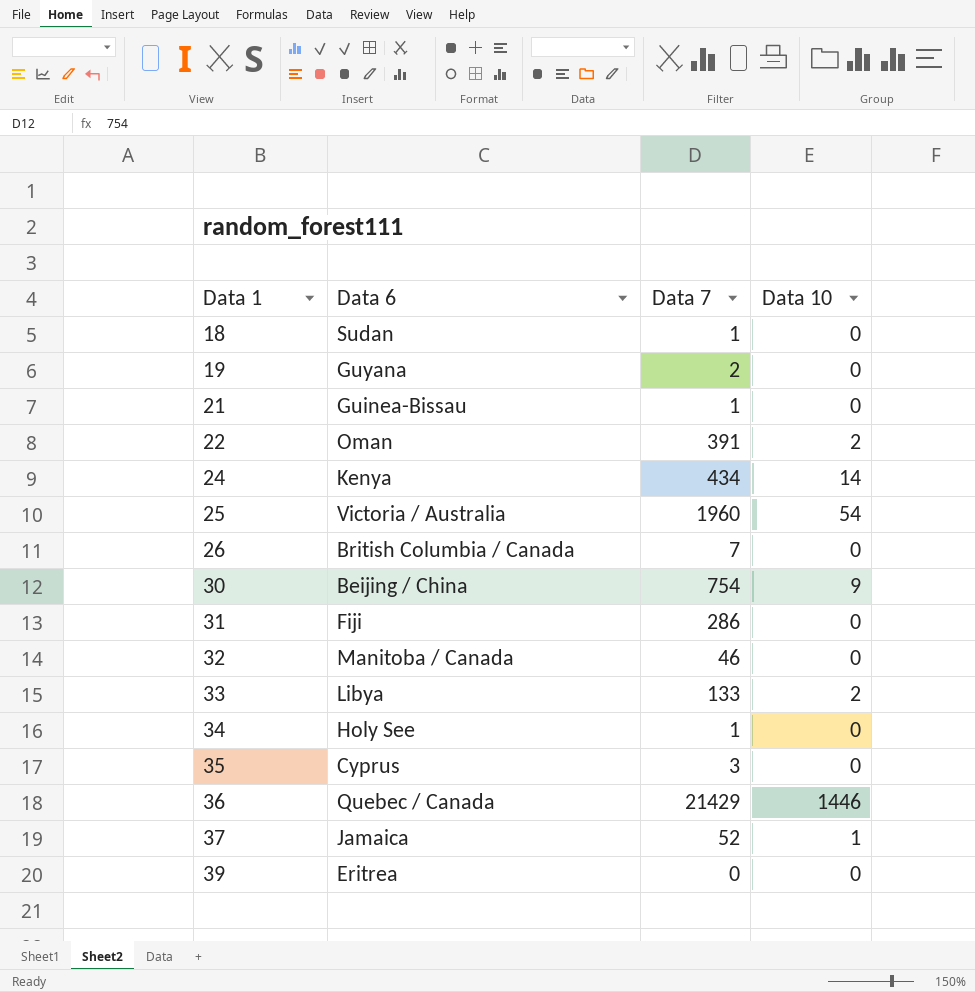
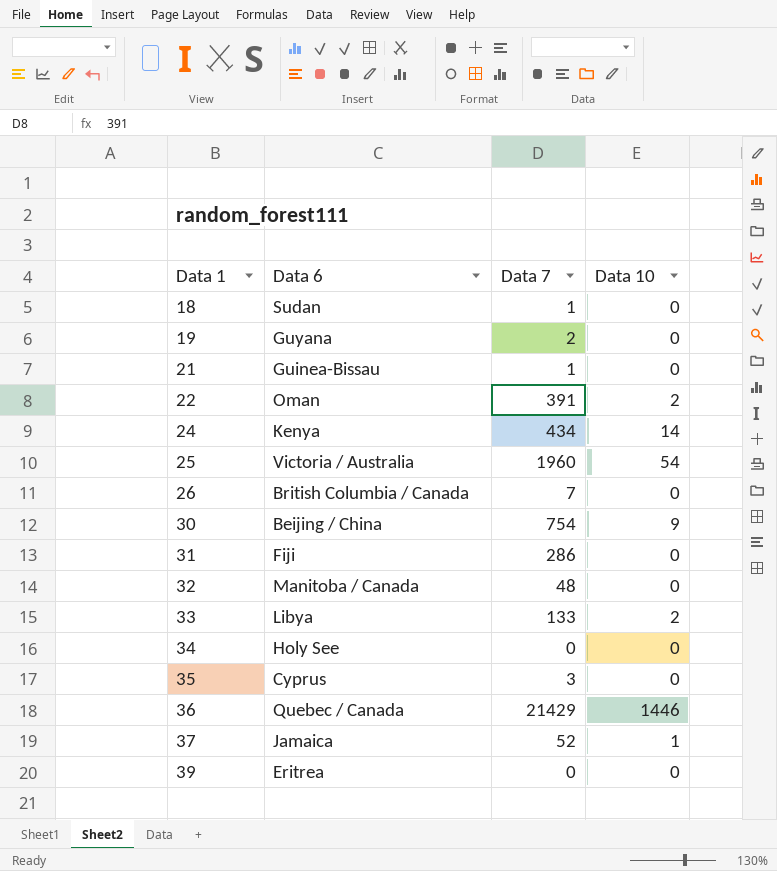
32 | Data 7: 46 -> 48
34 | Data 7: 1 -> 0

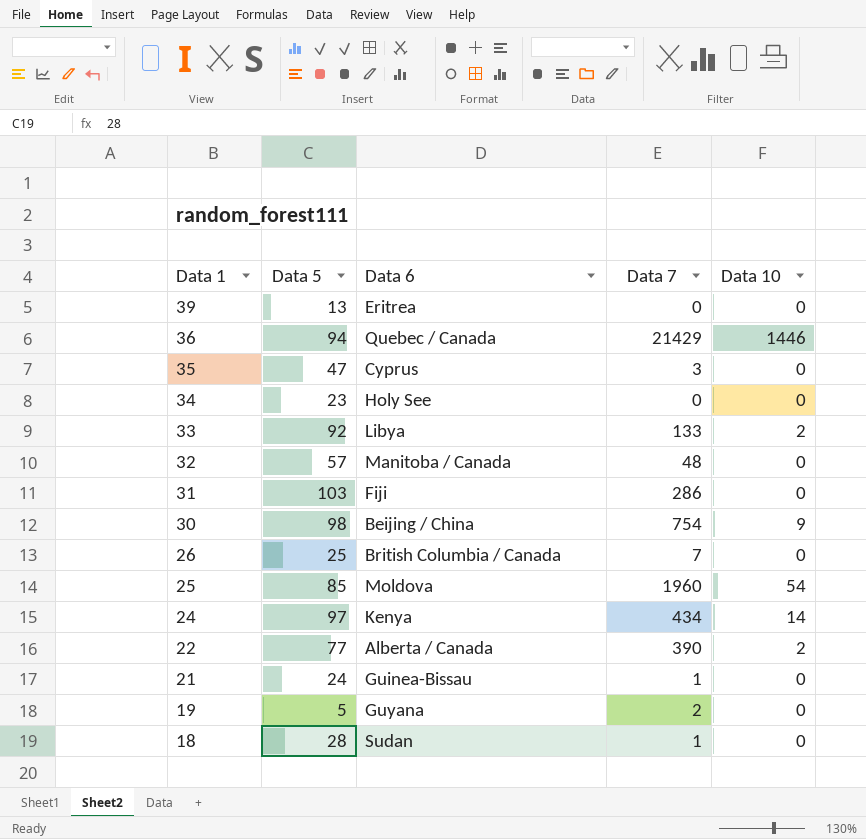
row order: Data 1 ascending -> Data 1 descending
column Data 5 | position: none -> 2
row 37: Jamaica | 52 | 1 -> none
25 | Data 6: Victoria / Australia -> Moldova
22 | Data 6: Oman -> Alberta / Canada
22 | Data 7: 391 -> 390

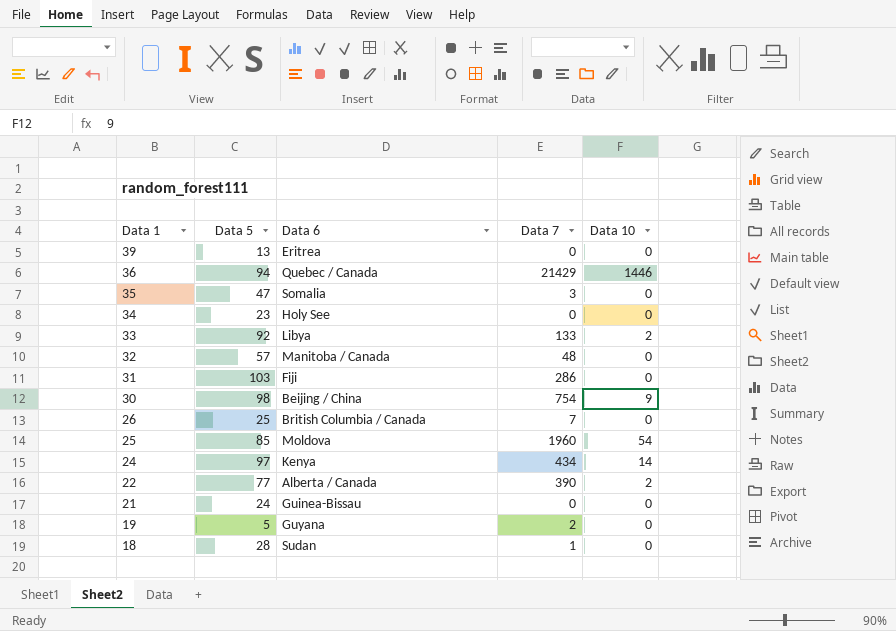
35 | Data 6: Cyprus -> Somalia
21 | Data 7: 1 -> 0

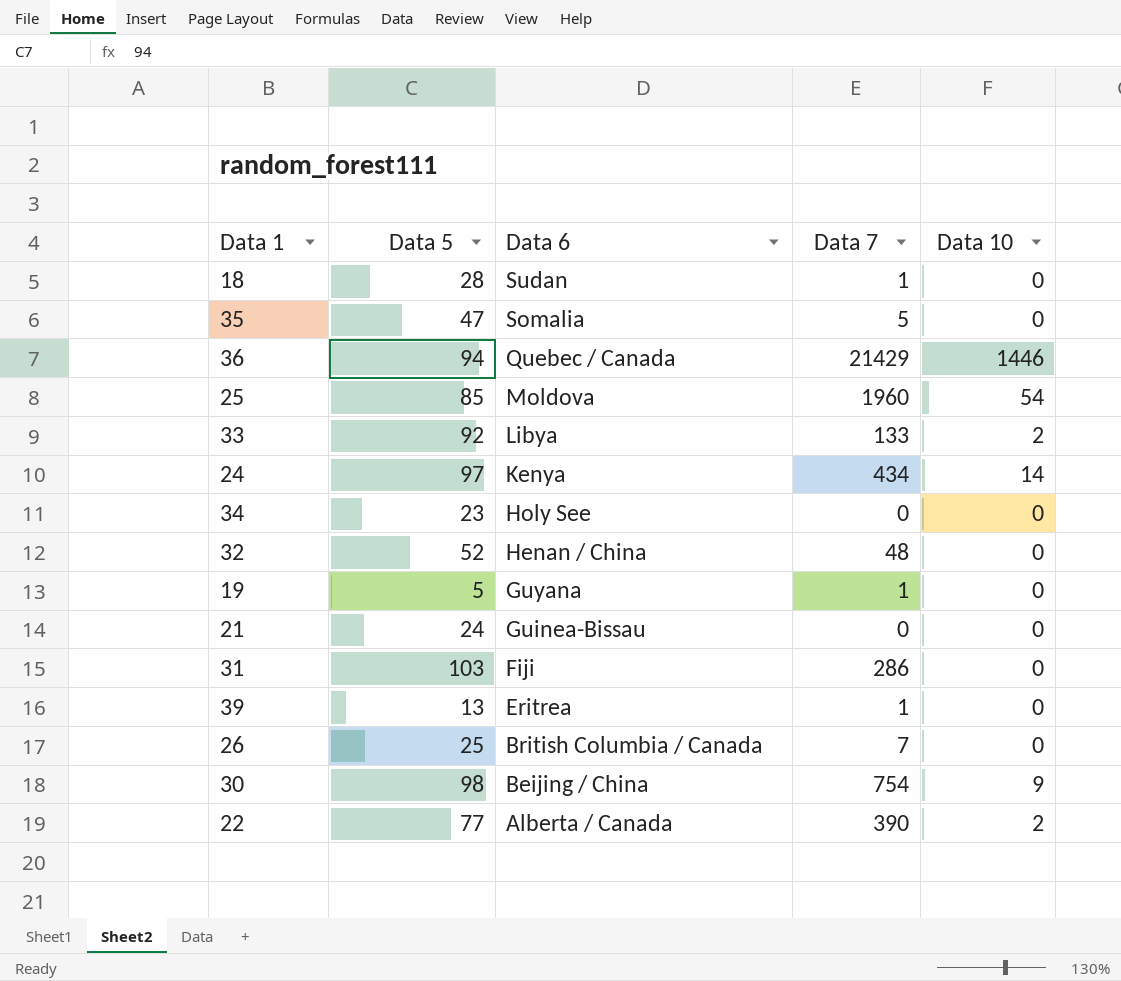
row order: Data 1 descending -> Data 6 descending
35 | Data 7: 3 -> 5
32 | Data 5: 57 -> 52
32 | Data 6: Manitoba / Canada -> Henan / China
19 | Data 7: 2 -> 1
39 | Data 7: 0 -> 1

